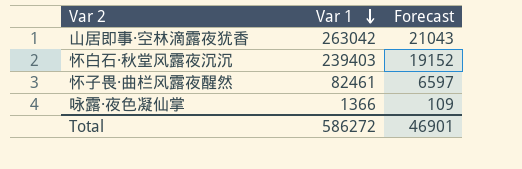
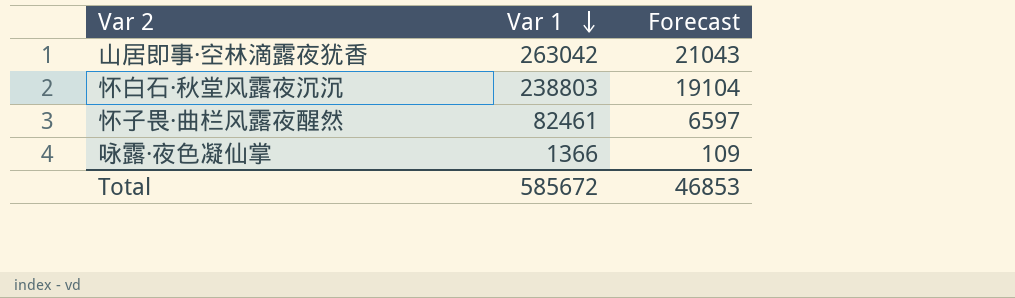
怀白石·秋堂风露夜沉沉 | Var 1: 239403 -> 238803
怀白石·秋堂风露夜沉沉 | Forecast: 19152 -> 19104
Total | Var 1: 586272 -> 585672
Total | Forecast: 46901 -> 46853

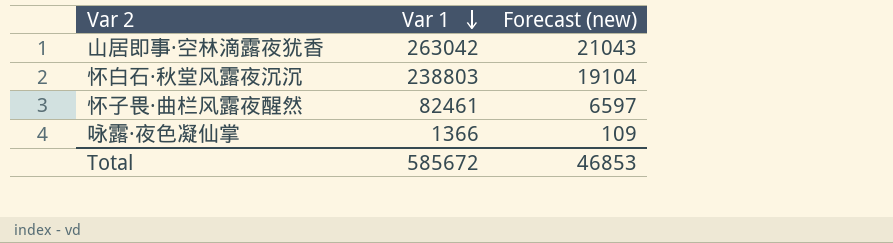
column name: Forecast -> Forecast (new)

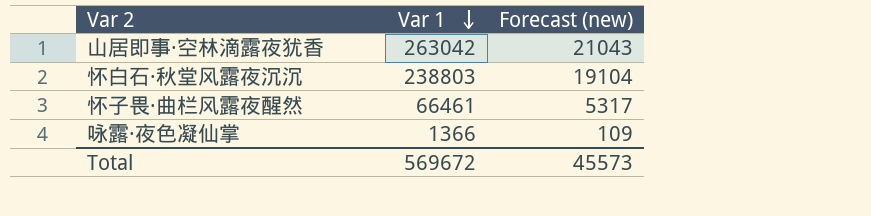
怀子畏·曲栏风露夜醒然 | Var 1: 82461 -> 66461
怀子畏·曲栏风露夜醒然 | Forecast (new): 6597 -> 5317
Total | Var 1: 585672 -> 569672
Total | Forecast (new): 46853 -> 45573

